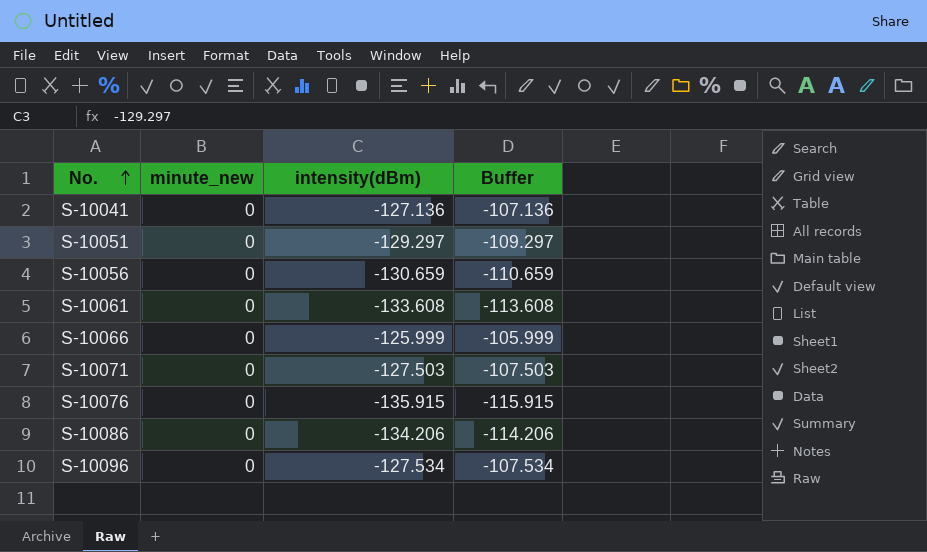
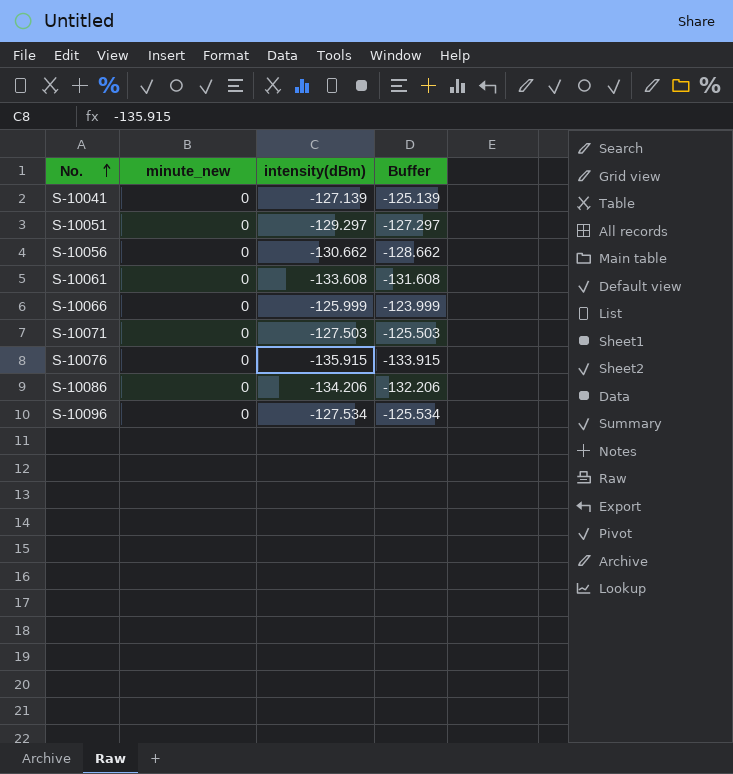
column Buffer | formula: [intensity(dBm)] + 20 -> [intensity(dBm)] + 2
S-10041 | intensity(dBm): -127.136 -> -127.139
S-10056 | intensity(dBm): -130.659 -> -130.662

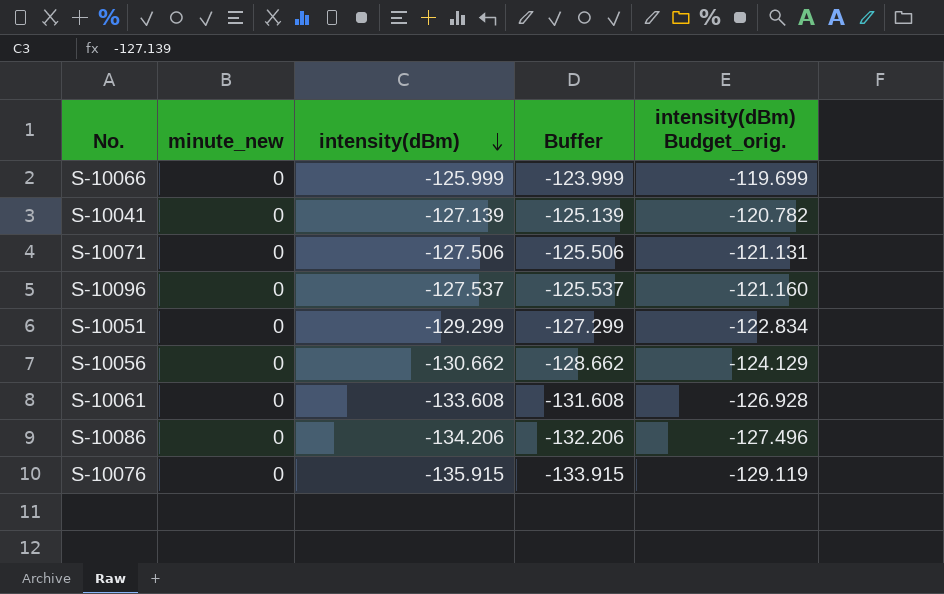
row order: No. ascending -> intensity(dBm) descending
column intensity(dBm) Budget_orig. | formula: none -> [intensity(dBm)] * 0.95
S-10071 | intensity(dBm): -127.503 -> -127.506
S-10071 | Buffer: -125.503 -> -125.506
S-10096 | intensity(dBm): -127.534 -> -127.537
S-10096 | Buffer: -125.534 -> -125.537
S-10051 | intensity(dBm): -129.297 -> -129.299
S-10051 | Buffer: -127.297 -> -127.299

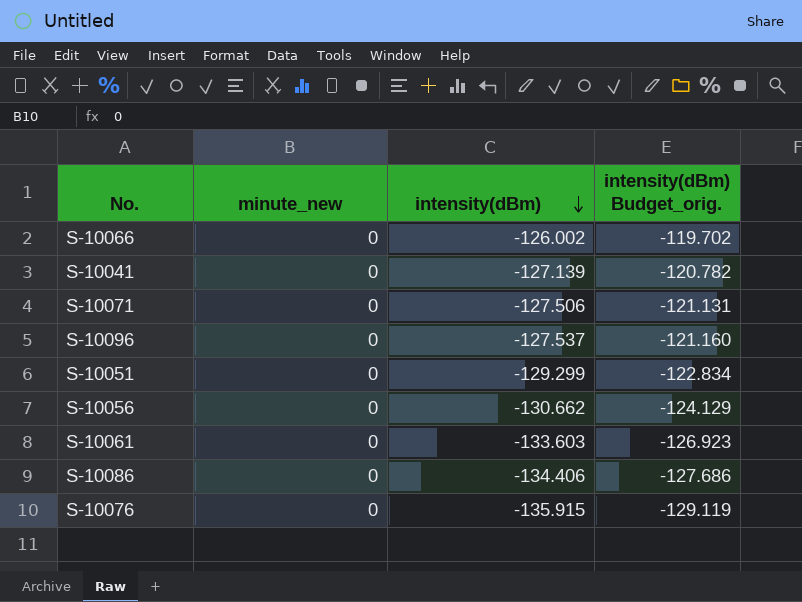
column Buffer | formula: [intensity(dBm)] + 2 -> none
S-10066 | intensity(dBm): -125.999 -> -126.002
S-10066 | intensity(dBm) Budget_orig.: -119.699 -> -119.702
S-10061 | intensity(dBm): -133.608 -> -133.603
S-10061 | intensity(dBm) Budget_orig.: -126.928 -> -126.923
S-10086 | intensity(dBm): -134.206 -> -134.406
S-10086 | intensity(dBm) Budget_orig.: -127.496 -> -127.686

